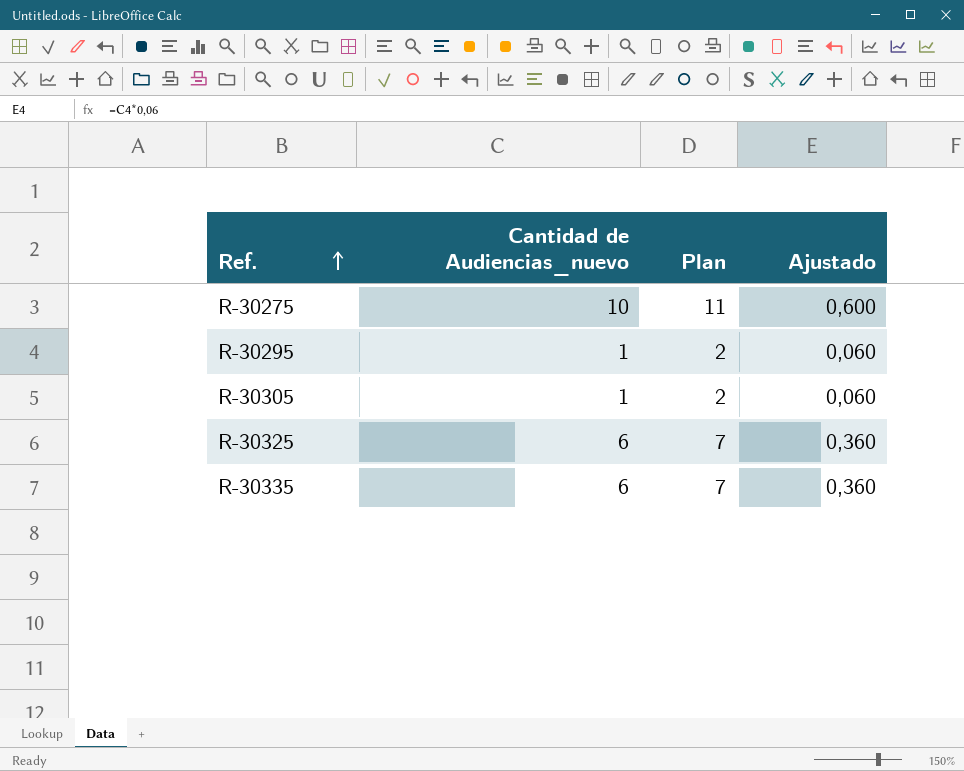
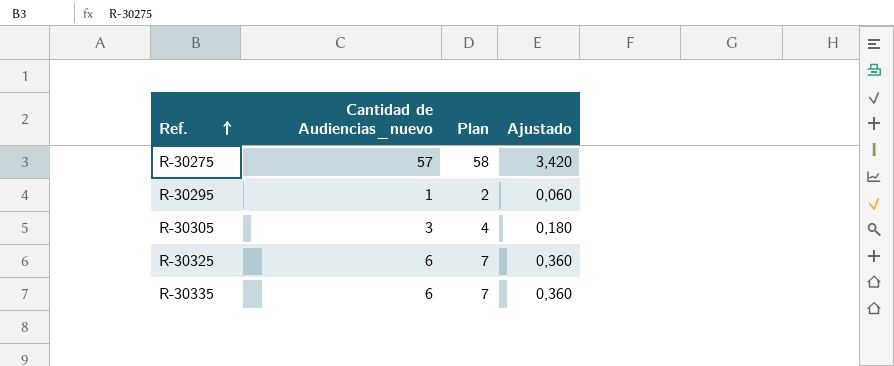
R-30275 | Cantidad de Audiencias_nuevo: 10 -> 57
R-30275 | Plan: 11 -> 58
R-30275 | Ajustado: 0,600 -> 3,420
R-30305 | Cantidad de Audiencias_nuevo: 1 -> 3
R-30305 | Plan: 2 -> 4
R-30305 | Ajustado: 0,060 -> 0,180

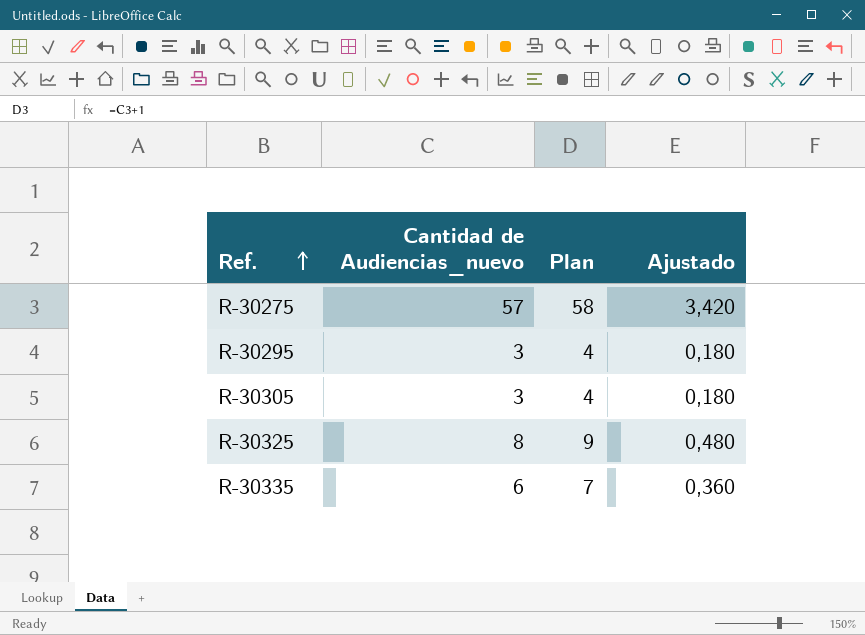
R-30295 | Cantidad de Audiencias_nuevo: 1 -> 3
R-30295 | Plan: 2 -> 4
R-30295 | Ajustado: 0,060 -> 0,180
R-30325 | Cantidad de Audiencias_nuevo: 6 -> 8
R-30325 | Plan: 7 -> 9
R-30325 | Ajustado: 0,360 -> 0,480

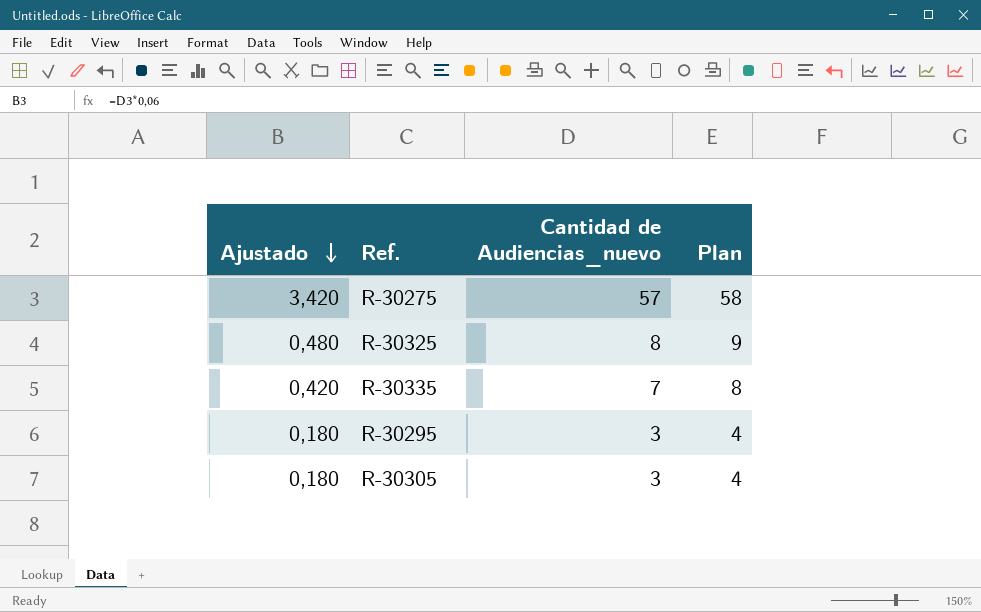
row order: Ref. ascending -> Ajustado descending
column Ajustado | position: 4 -> 1
R-30335 | Ajustado: 0,360 -> 0,420
R-30335 | Cantidad de Audiencias_nuevo: 6 -> 7
R-30335 | Plan: 7 -> 8

